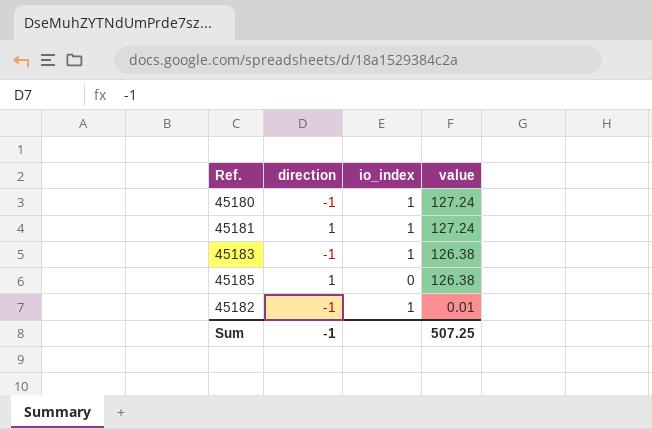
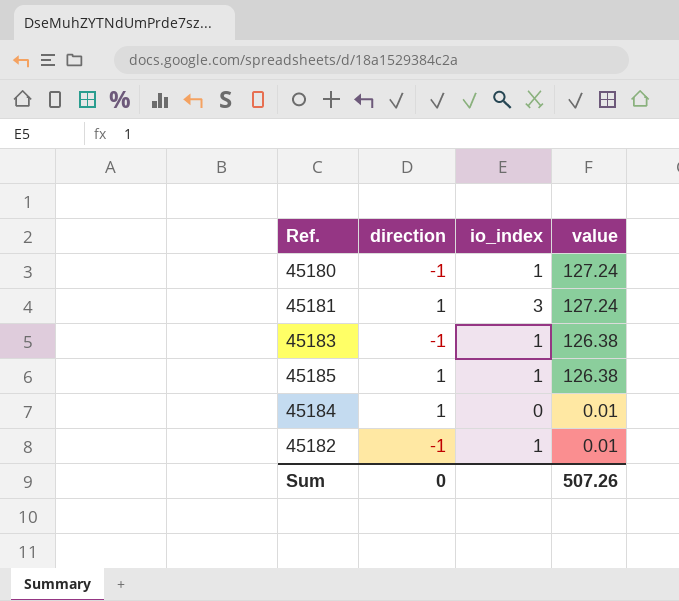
45181 | io_index: 1 -> 3
45185 | io_index: 0 -> 1
row 45184: none -> 1 | 0 | 0.01
Sum | direction: -1 -> 0
Sum | value: 507.25 -> 507.26

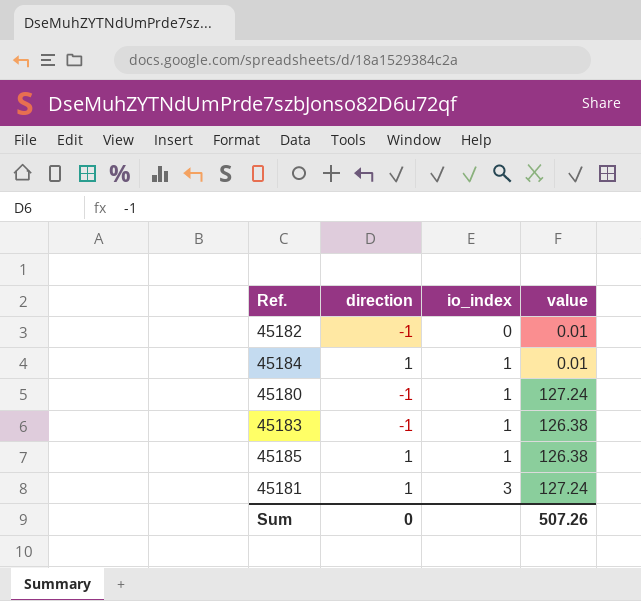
row order: value descending -> io_index ascending
45182 | io_index: 1 -> 0
45184 | io_index: 0 -> 1

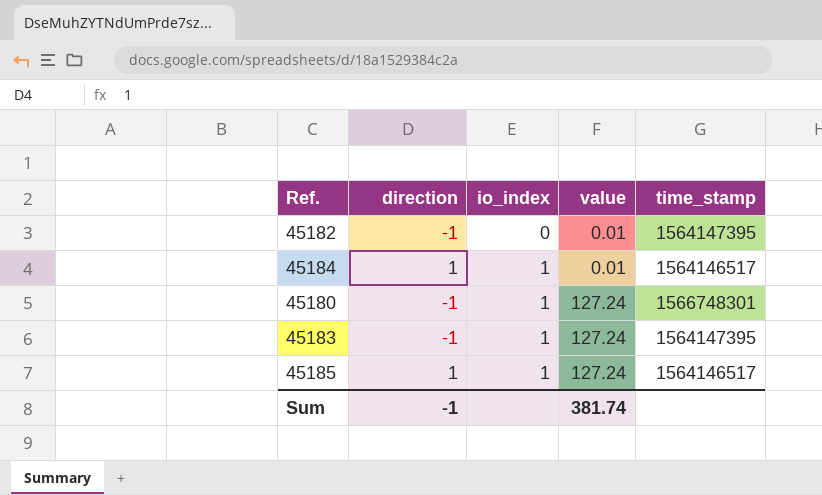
column time_stamp | position: none -> 5
row 45181: 1 | 3 | 127.24 -> none
45183 | value: 126.38 -> 127.24
45185 | value: 126.38 -> 127.24
Sum | direction: 0 -> -1
Sum | value: 507.26 -> 381.74

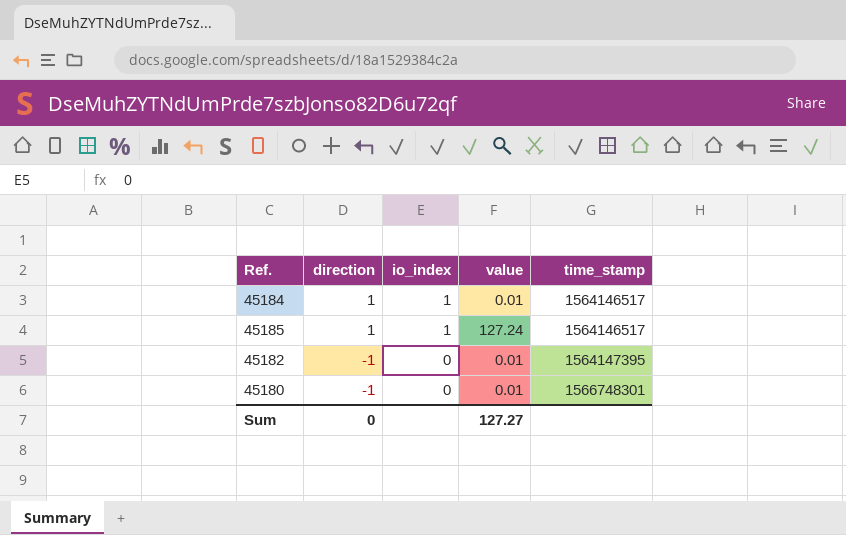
row order: io_index ascending -> direction descending
row 45183: -1 | 1 | 127.24 | 1564147395 -> none
45180 | io_index: 1 -> 0
45180 | value: 127.24 -> 0.01
Sum | direction: -1 -> 0
Sum | value: 381.74 -> 127.27

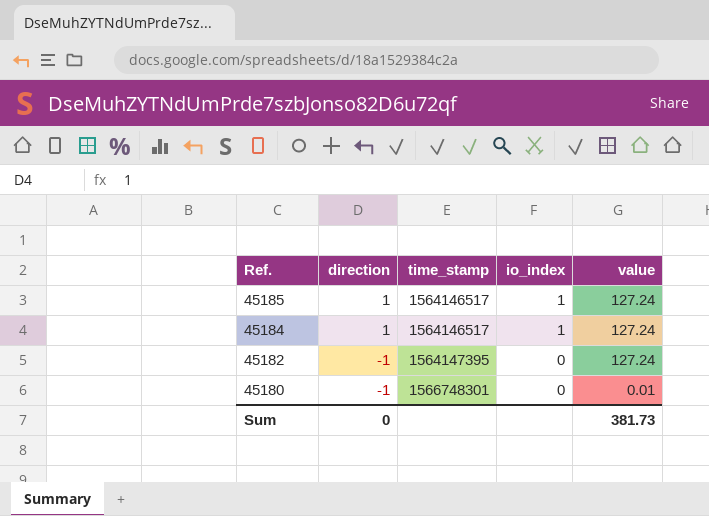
row order: direction descending -> Ref. descending
column time_stamp | position: 5 -> 3
45184 | value: 0.01 -> 127.24
45182 | value: 0.01 -> 127.24
Sum | value: 127.27 -> 381.73

